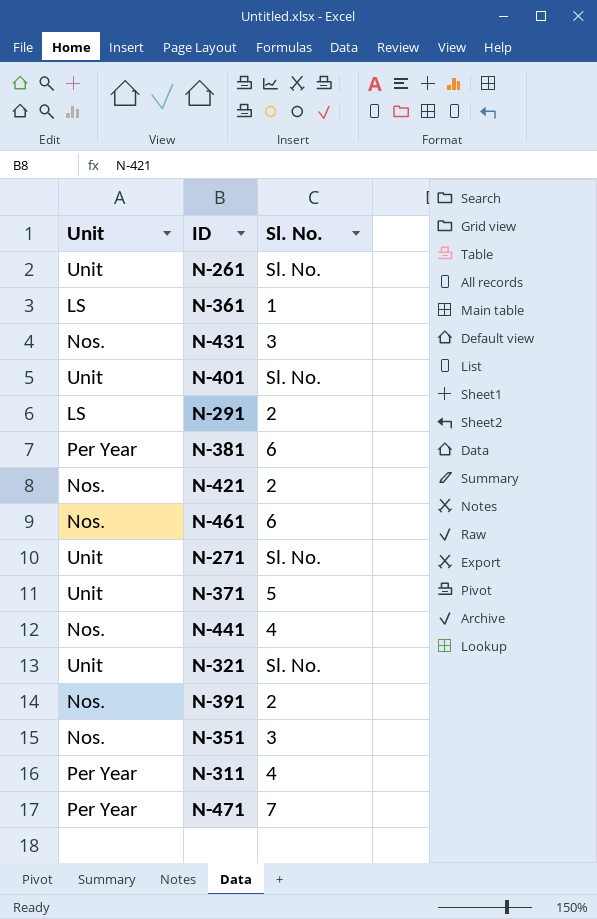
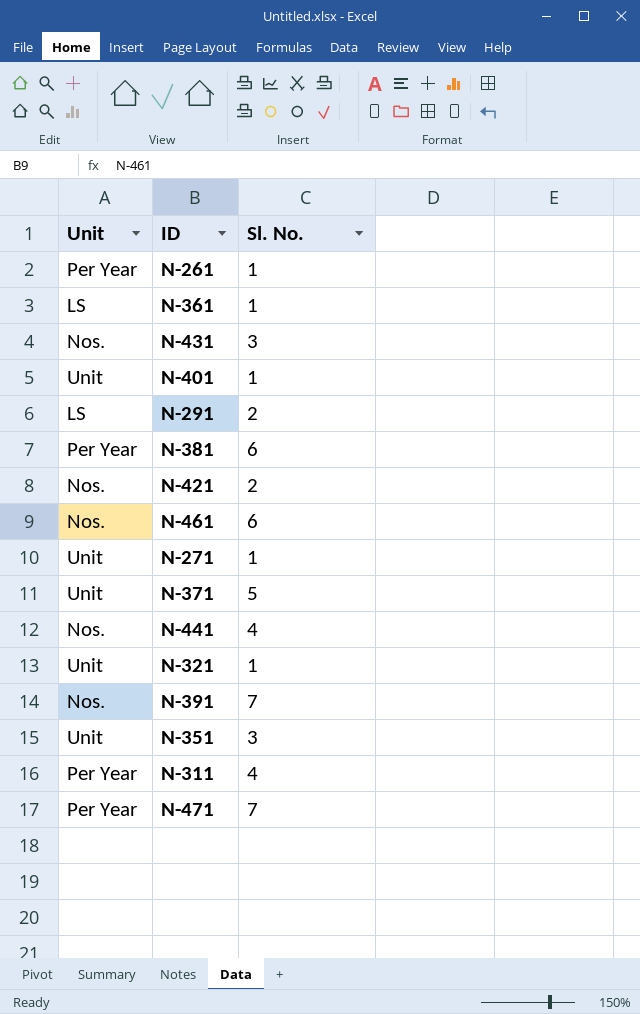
N-261 | Unit: Unit -> Per Year
N-261 | Sl. No.: Sl. No. -> 1
N-401 | Sl. No.: Sl. No. -> 1
N-271 | Sl. No.: Sl. No. -> 1
N-321 | Sl. No.: Sl. No. -> 1
N-391 | Sl. No.: 2 -> 7
N-351 | Unit: Nos. -> Unit

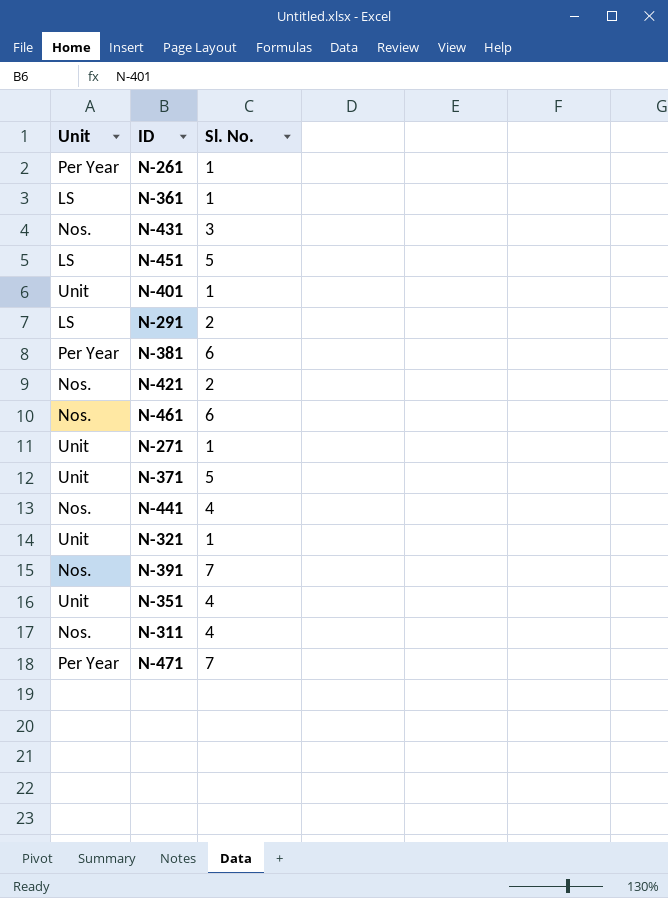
row N-451: none -> LS | 5
N-351 | Sl. No.: 3 -> 4
N-311 | Unit: Per Year -> Nos.

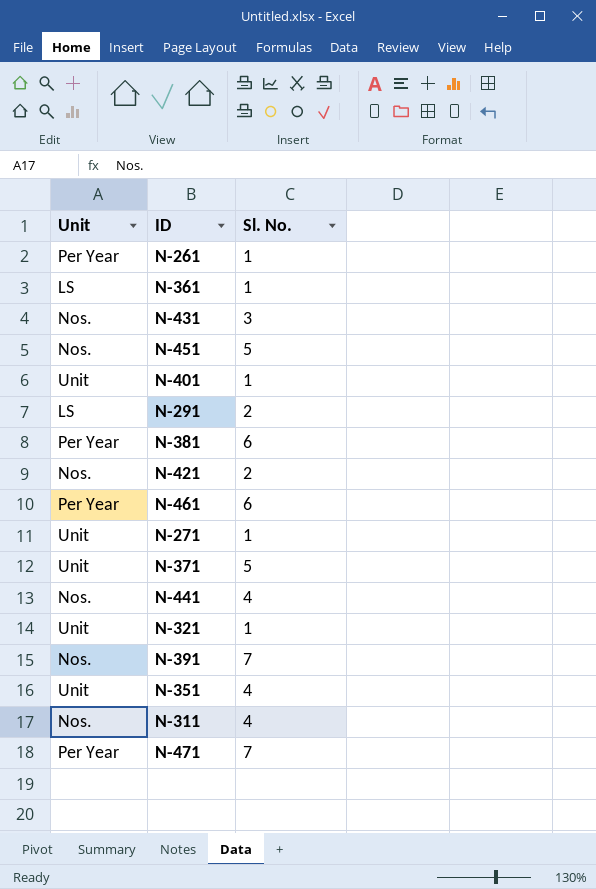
N-451 | Unit: LS -> Nos.
N-461 | Unit: Nos. -> Per Year

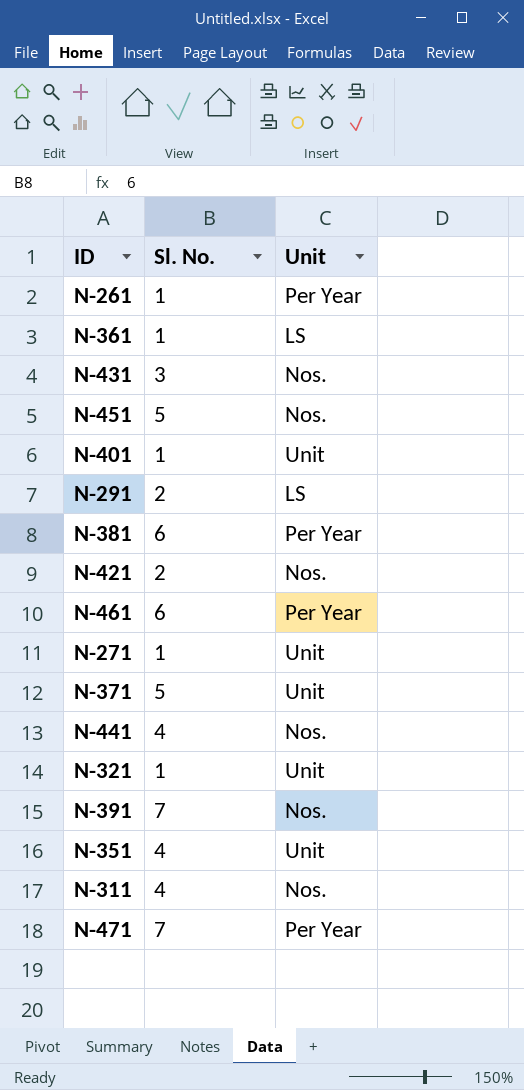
column Unit | position: 1 -> 3

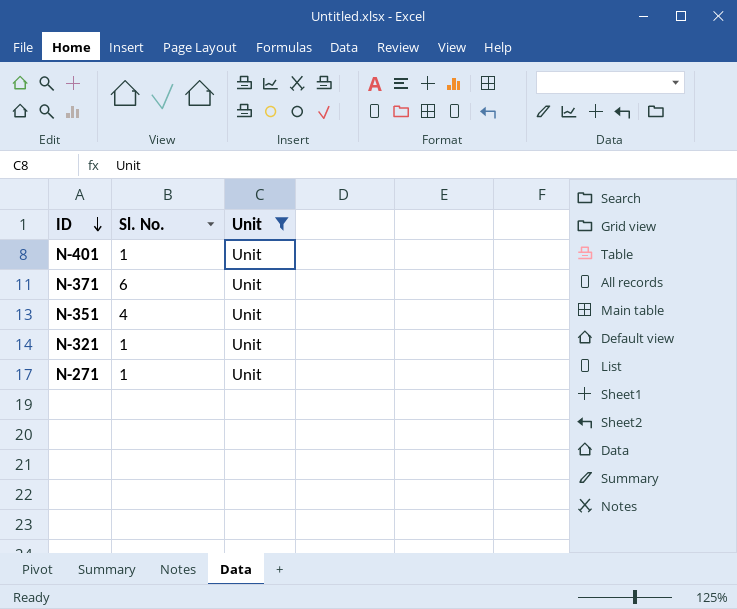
filter: none -> Unit = Unit
row order: none -> ID descending
N-371 | Sl. No.: 5 -> 6

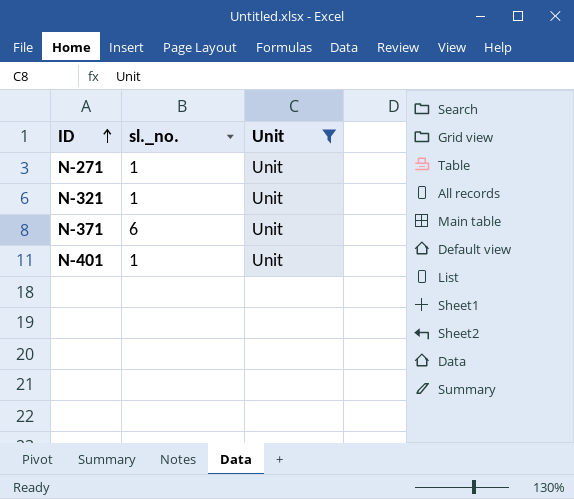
row order: ID descending -> ID ascending
column name: Sl. No. -> sl._no.
row N-351: 4 | Unit -> none

